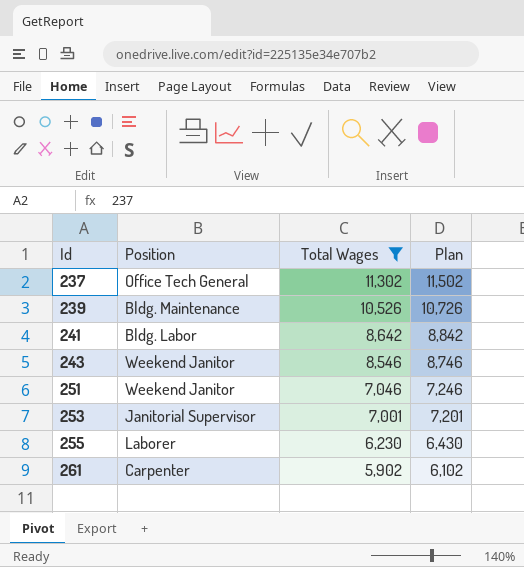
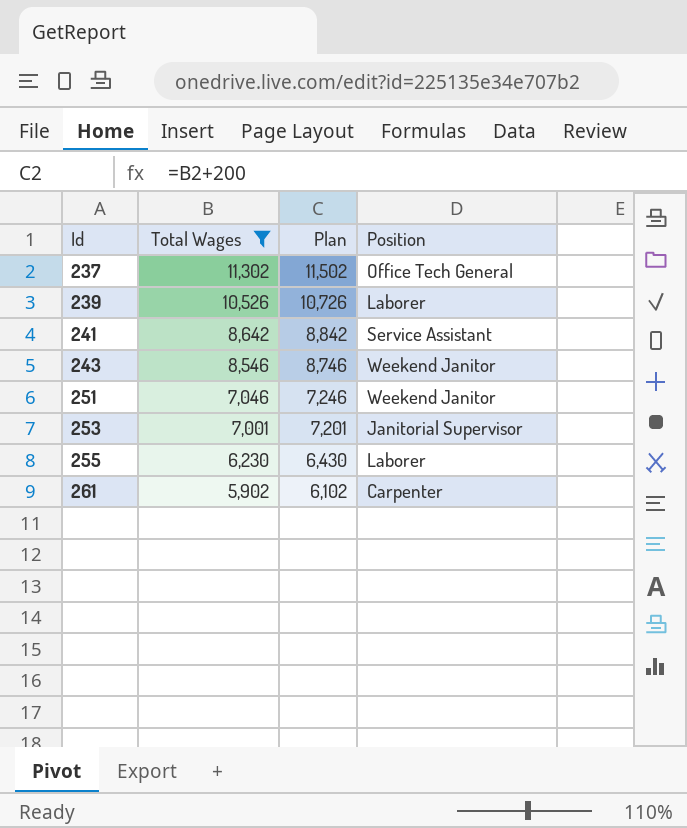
column Position | position: 2 -> 4
239 | Position: Bldg. Maintenance -> Laborer
241 | Position: Bldg. Labor -> Service Assistant

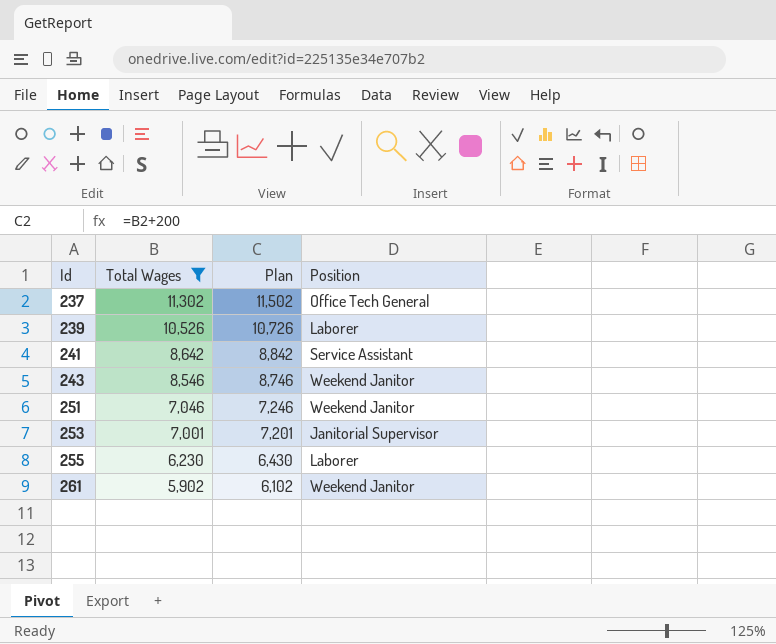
261 | Position: Carpenter -> Weekend Janitor

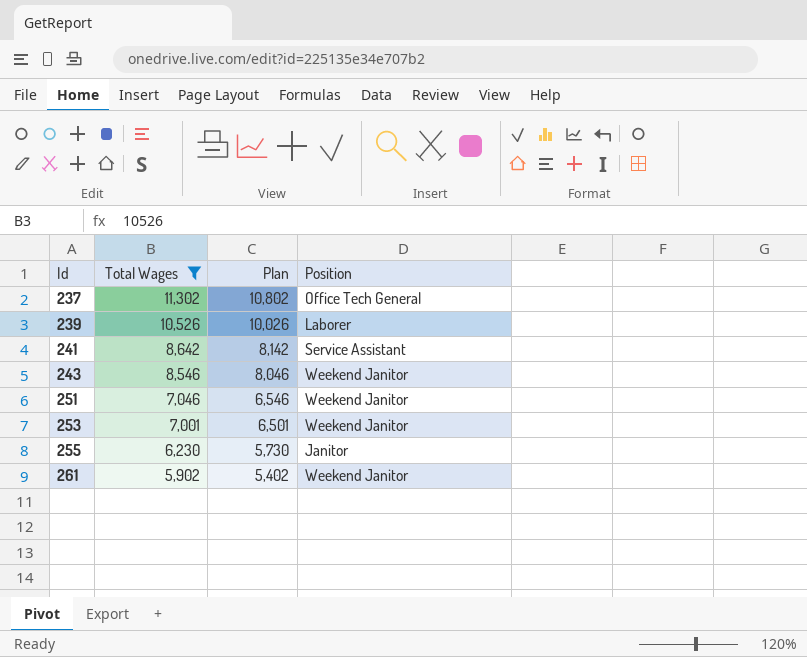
column Plan | formula: [Total Wages] + 200 -> [Total Wages] - 500
253 | Position: Janitorial Supervisor -> Weekend Janitor
255 | Position: Laborer -> Janitor

